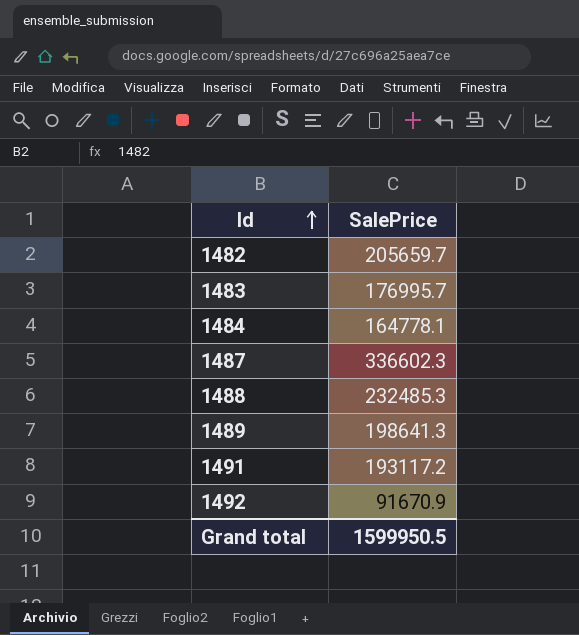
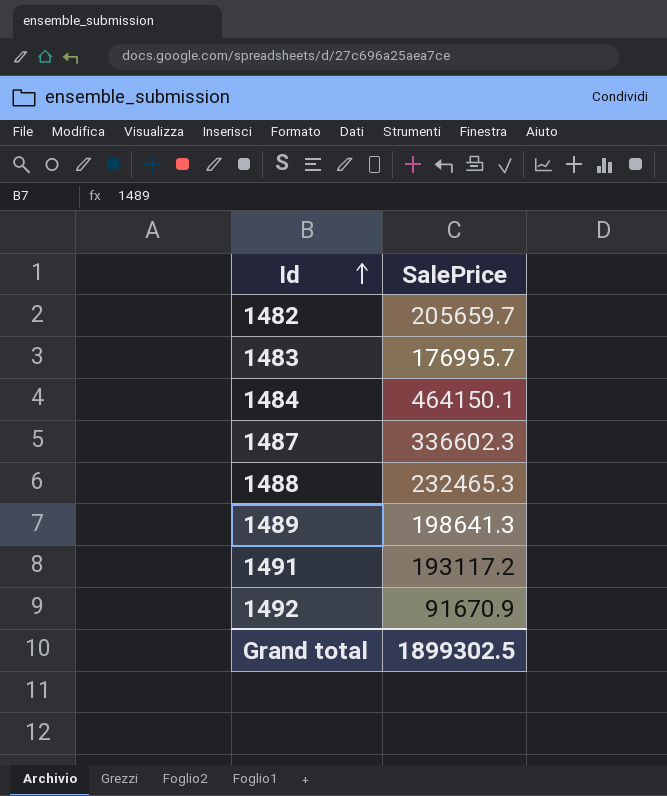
1484 | SalePrice: 164778.1 -> 464150.1
1488 | SalePrice: 232485.3 -> 232465.3
Grand total | SalePrice: 1599950.5 -> 1899302.5

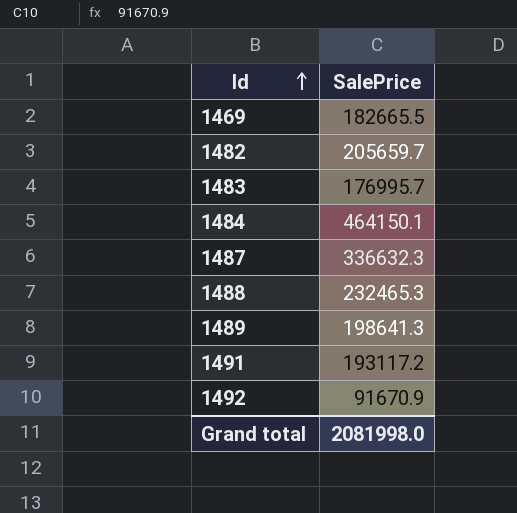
row 1469: none -> 182665.5
1487 | SalePrice: 336602.3 -> 336632.3
Grand total | SalePrice: 1899302.5 -> 2081998.0

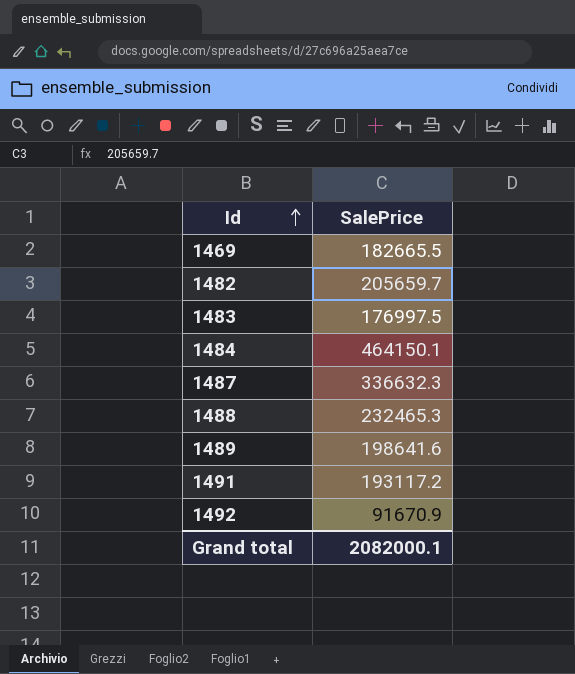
1483 | SalePrice: 176995.7 -> 176997.5
1489 | SalePrice: 198641.3 -> 198641.6
Grand total | SalePrice: 2081998.0 -> 2082000.1

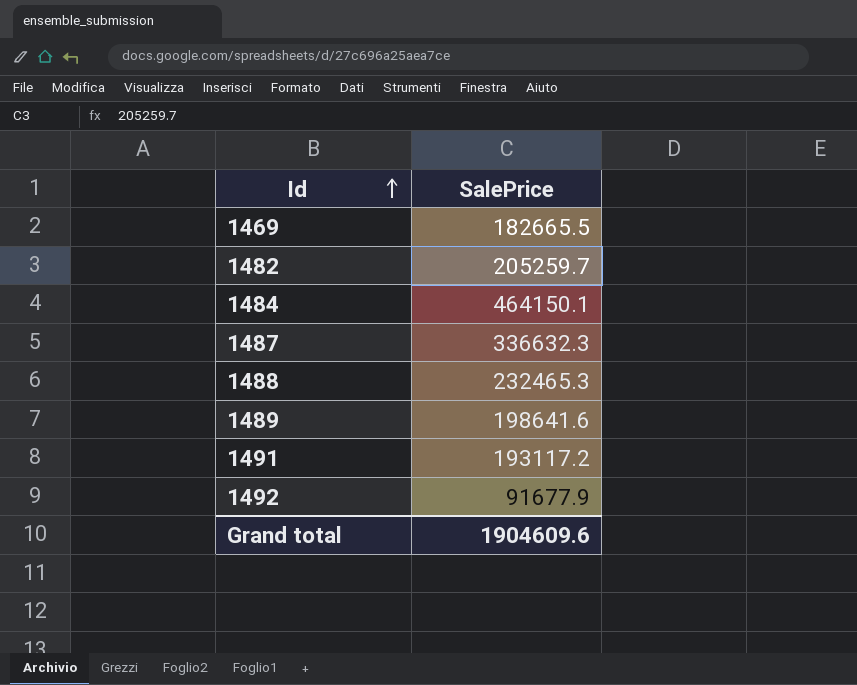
row 1483: 176997.5 -> none
1482 | SalePrice: 205659.7 -> 205259.7
1492 | SalePrice: 91670.9 -> 91677.9
Grand total | SalePrice: 2082000.1 -> 1904609.6

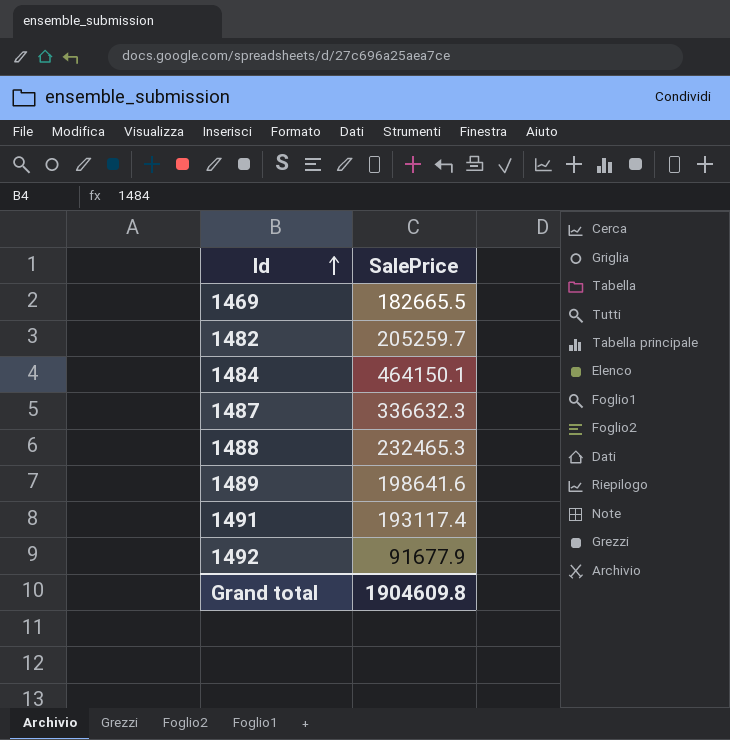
1491 | SalePrice: 193117.2 -> 193117.4
Grand total | SalePrice: 1904609.6 -> 1904609.8

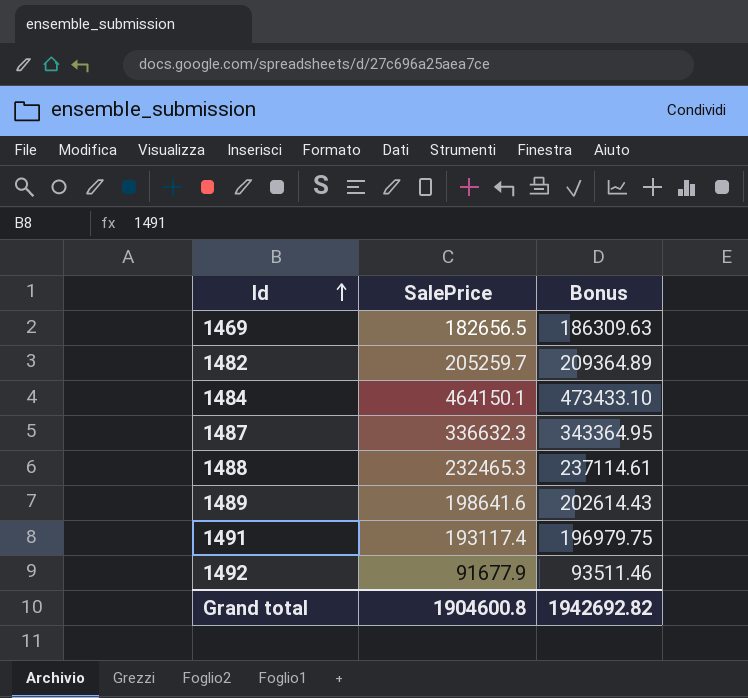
column Bonus | formula: none -> [SalePrice] * 1.02
1469 | SalePrice: 182665.5 -> 182656.5
Grand total | SalePrice: 1904609.8 -> 1904600.8

